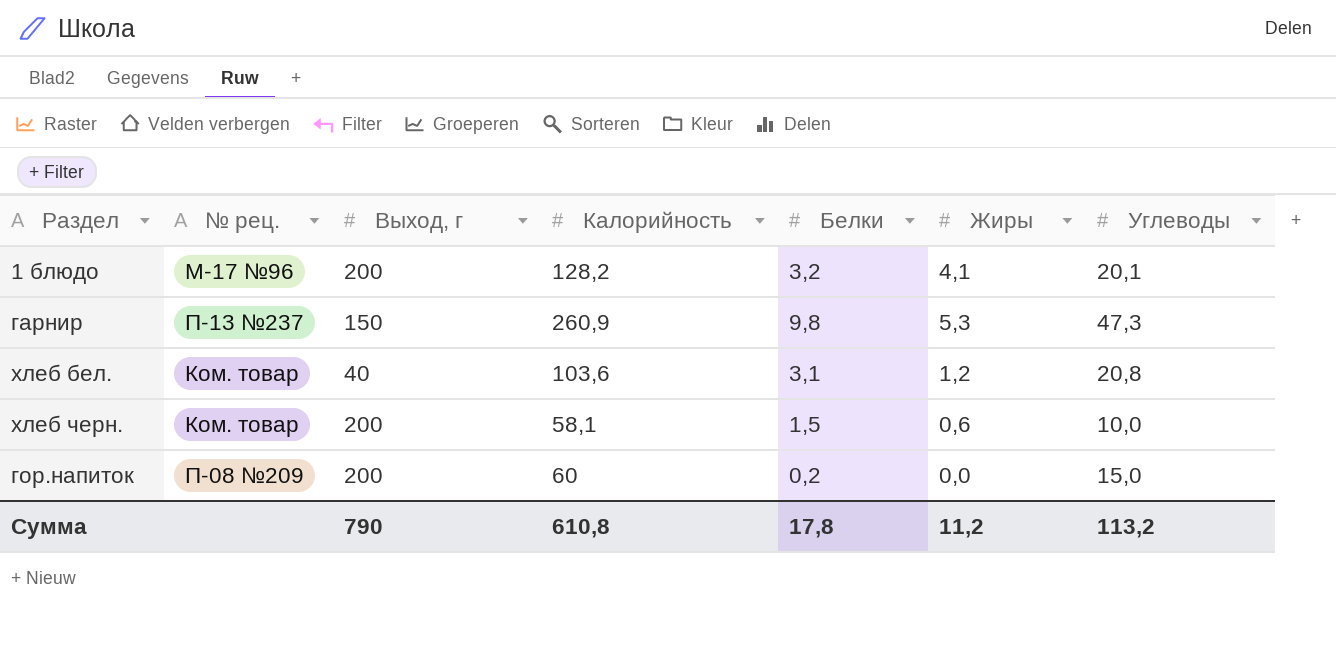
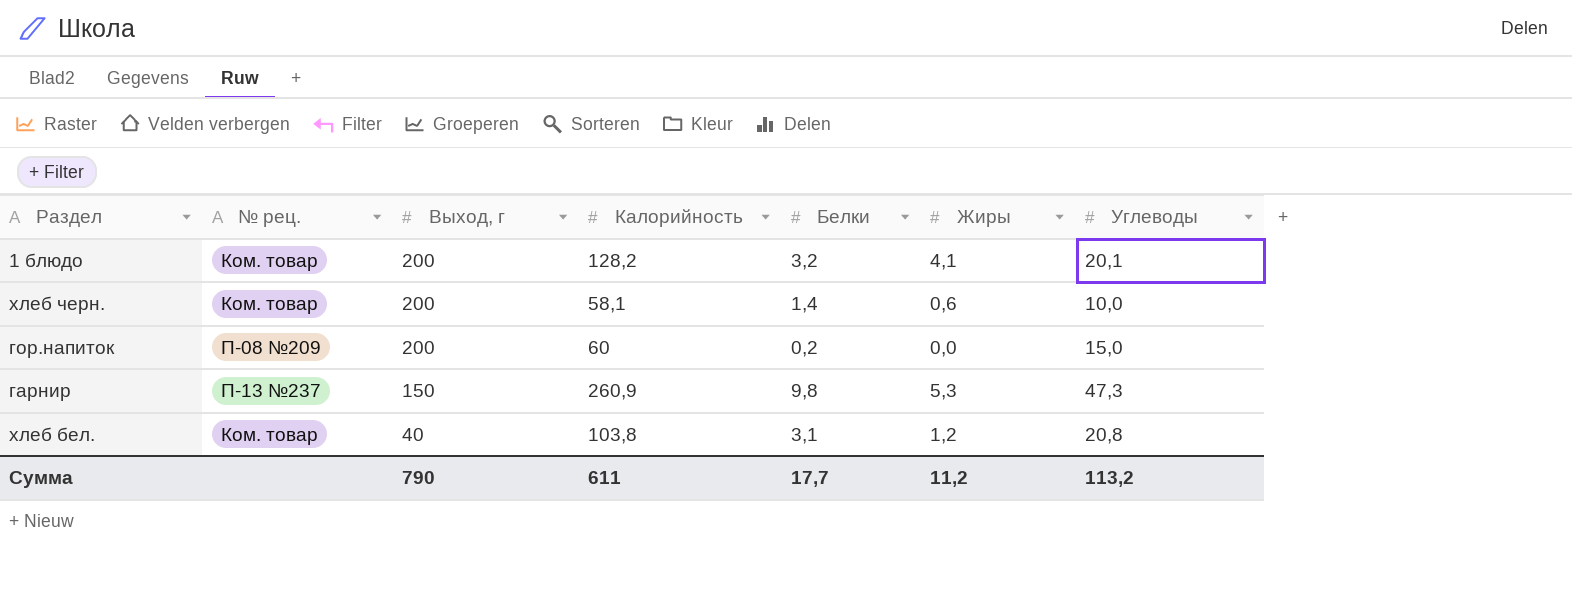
row order: none -> Выход, г descending
1 блюдо | № рец.: М-17 №96 -> Ком. товар
хлеб черн. | Белки: 1,5 -> 1,4
хлеб бел. | Калорийность: 103,6 -> 103,8
Сумма | Калорийность: 610,8 -> 611
Сумма | Белки: 17,8 -> 17,7

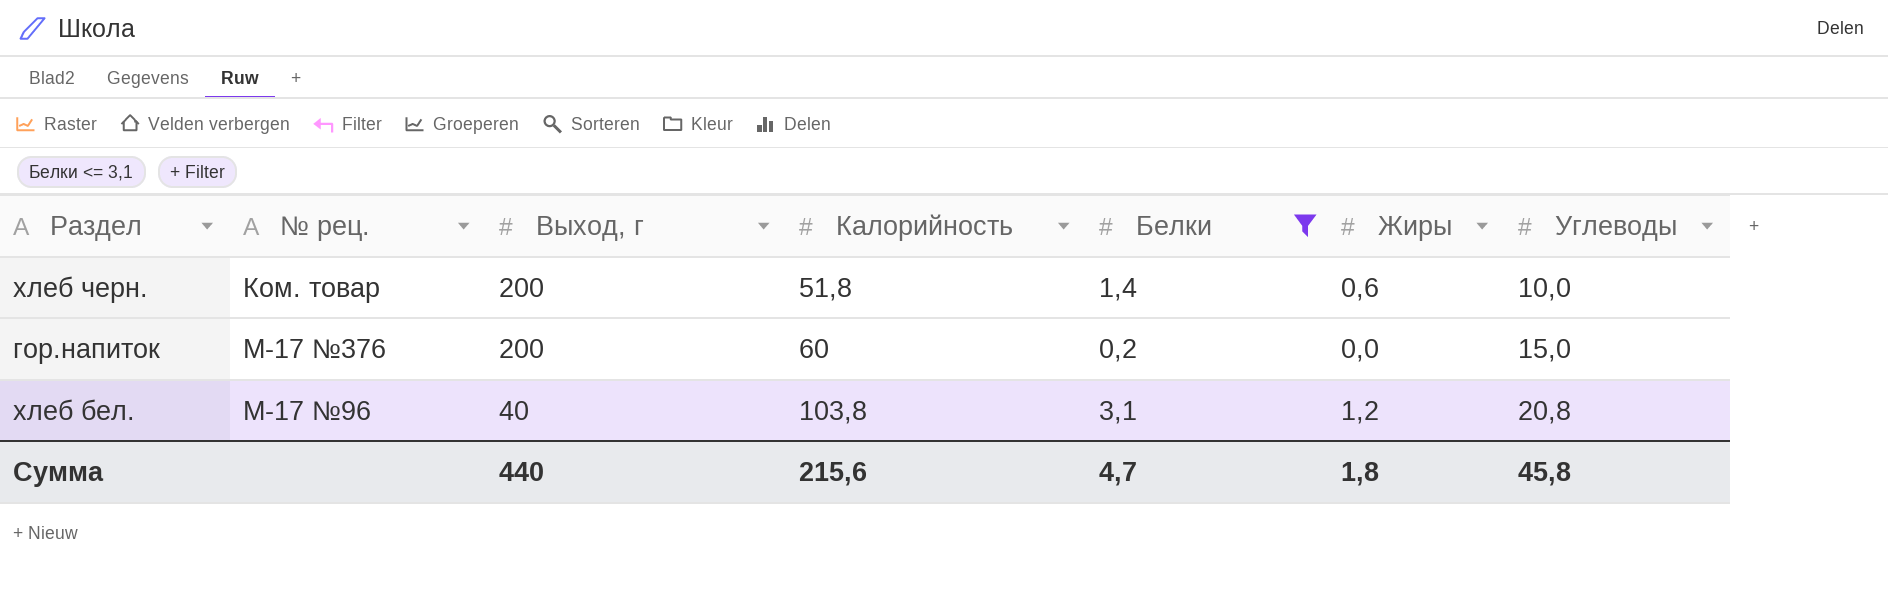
filter: none -> Белки <= 3,1
хлеб черн. | Калорийность: 58,1 -> 51,8
гор.напиток | № рец.: П-08 №209 -> М-17 №376
хлеб бел. | № рец.: Ком. товар -> М-17 №96
Сумма | Выход, г: 790 -> 440
Сумма | Калорийность: 611 -> 215,6
Сумма | Белки: 17,7 -> 4,7
Сумма | Жиры: 11,2 -> 1,8
Сумма | Углеводы: 113,2 -> 45,8

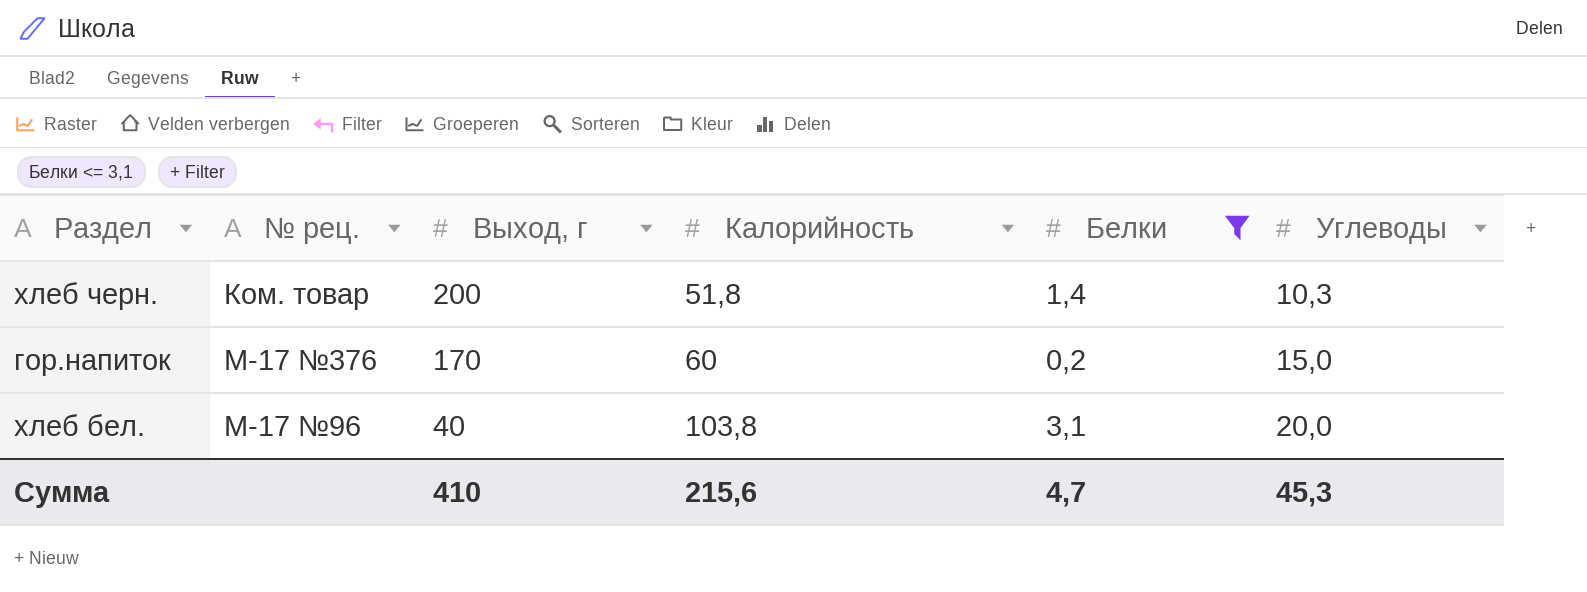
column Жиры | position: 6 -> none
хлеб черн. | Углеводы: 10,0 -> 10,3
гор.напиток | Выход, г: 200 -> 170
хлеб бел. | Углеводы: 20,8 -> 20,0
Сумма | Выход, г: 440 -> 410
Сумма | Углеводы: 45,8 -> 45,3

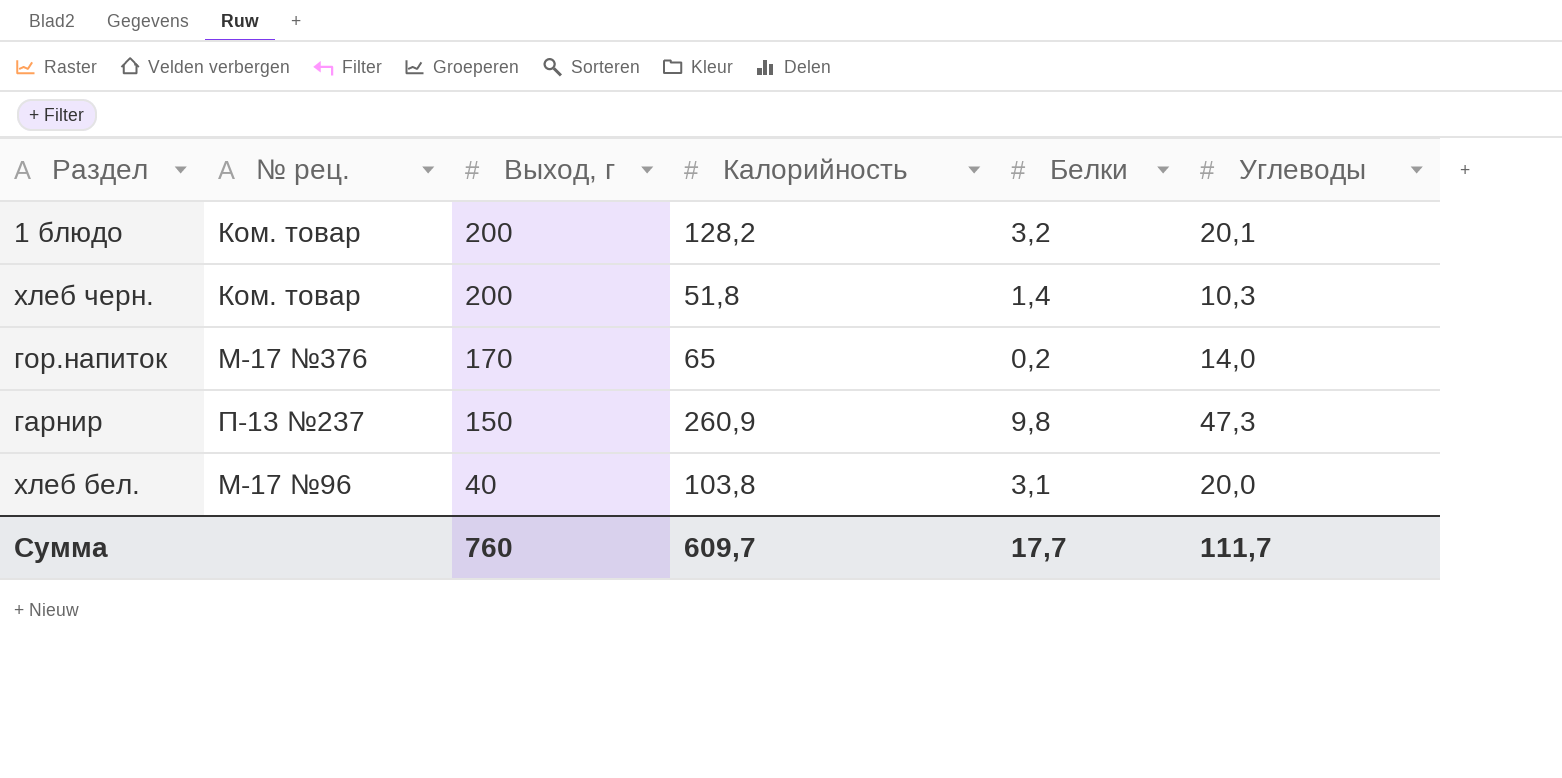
filter: Белки <= 3,1 -> none
гор.напиток | Калорийность: 60 -> 65
гор.напиток | Углеводы: 15,0 -> 14,0
Сумма | Выход, г: 410 -> 760
Сумма | Калорийность: 215,6 -> 609,7
Сумма | Белки: 4,7 -> 17,7
Сумма | Углеводы: 45,3 -> 111,7

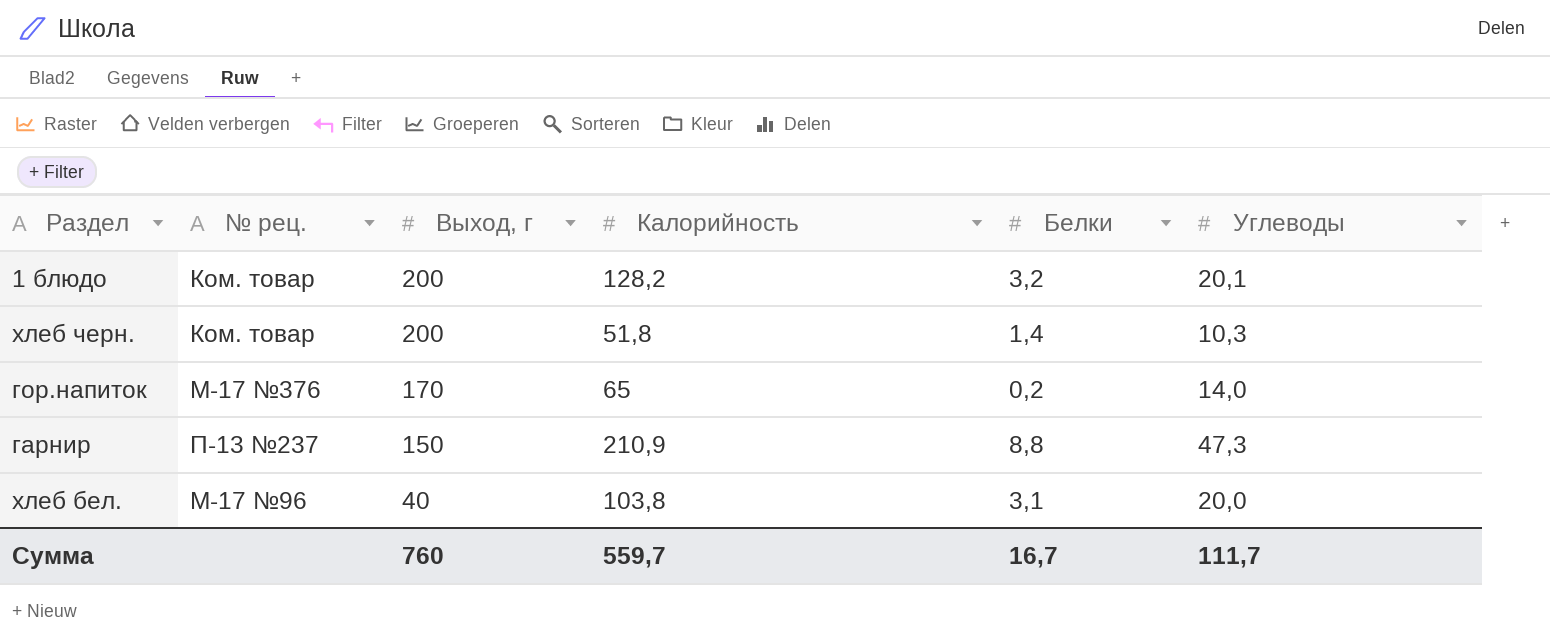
гарнир | Калорийность: 260,9 -> 210,9
гарнир | Белки: 9,8 -> 8,8
Сумма | Калорийность: 609,7 -> 559,7
Сумма | Белки: 17,7 -> 16,7

